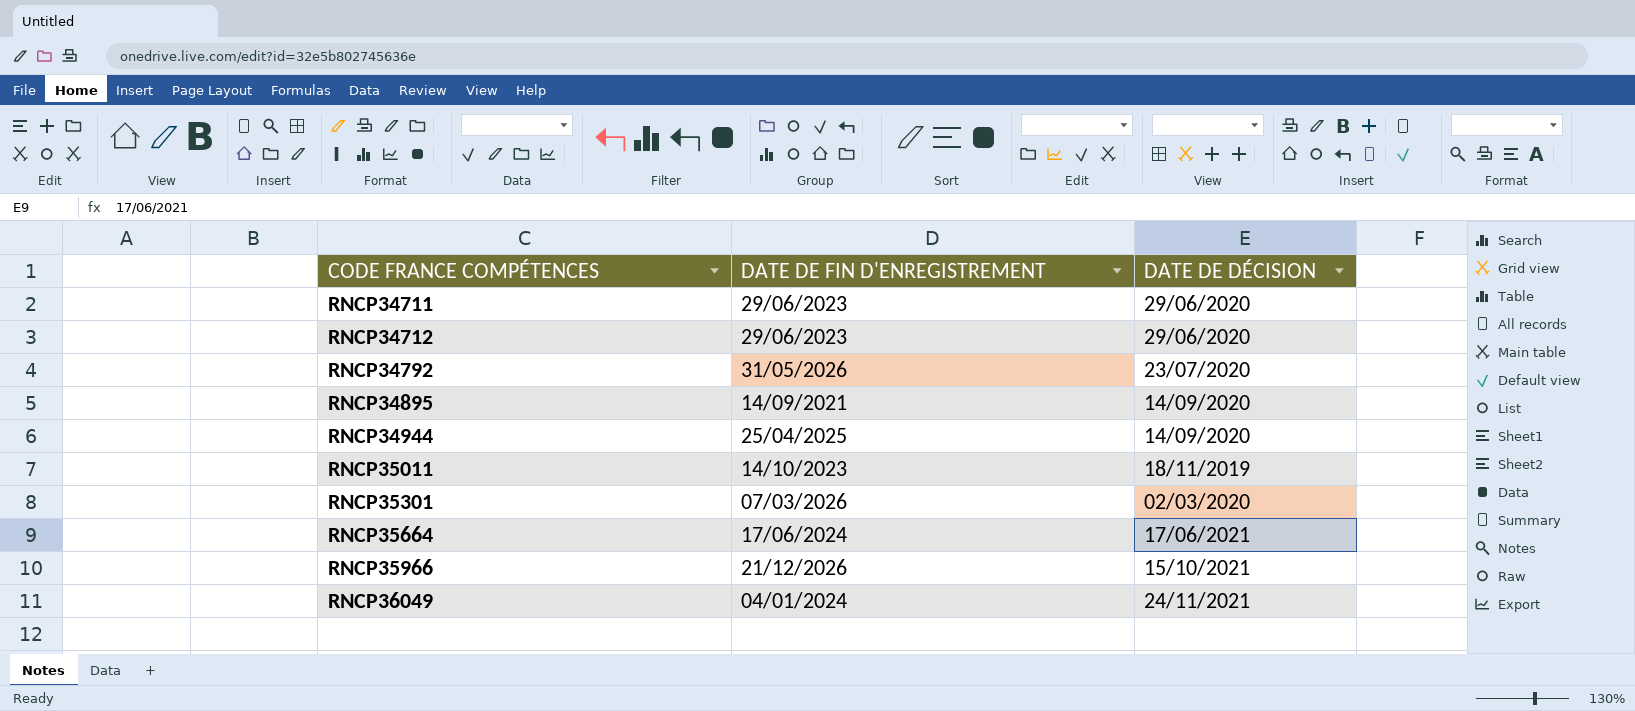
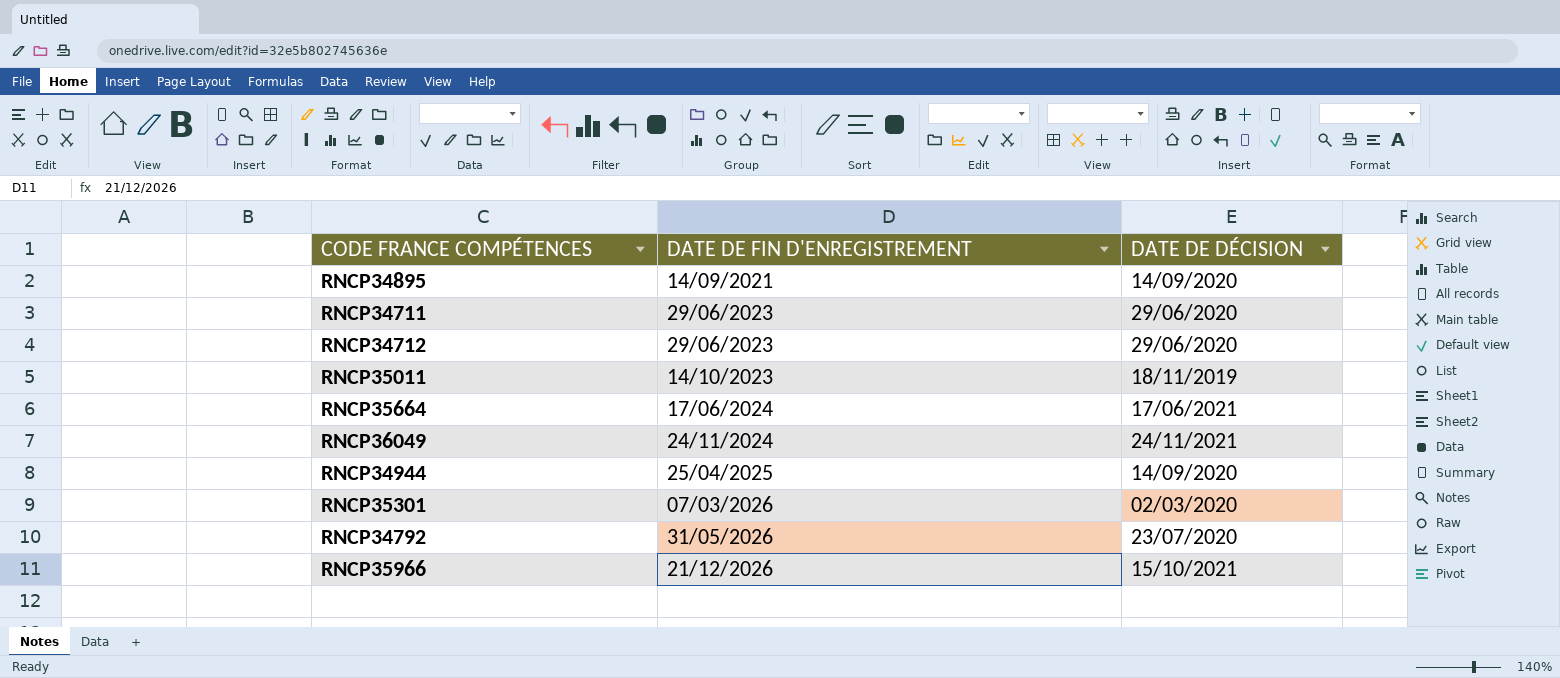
row order: CODE FRANCE COMPÉTENCES ascending -> DATE DE FIN D'ENREGISTREMENT ascending
RNCP36049 | DATE DE FIN D'ENREGISTREMENT: 04/01/2024 -> 24/11/2024

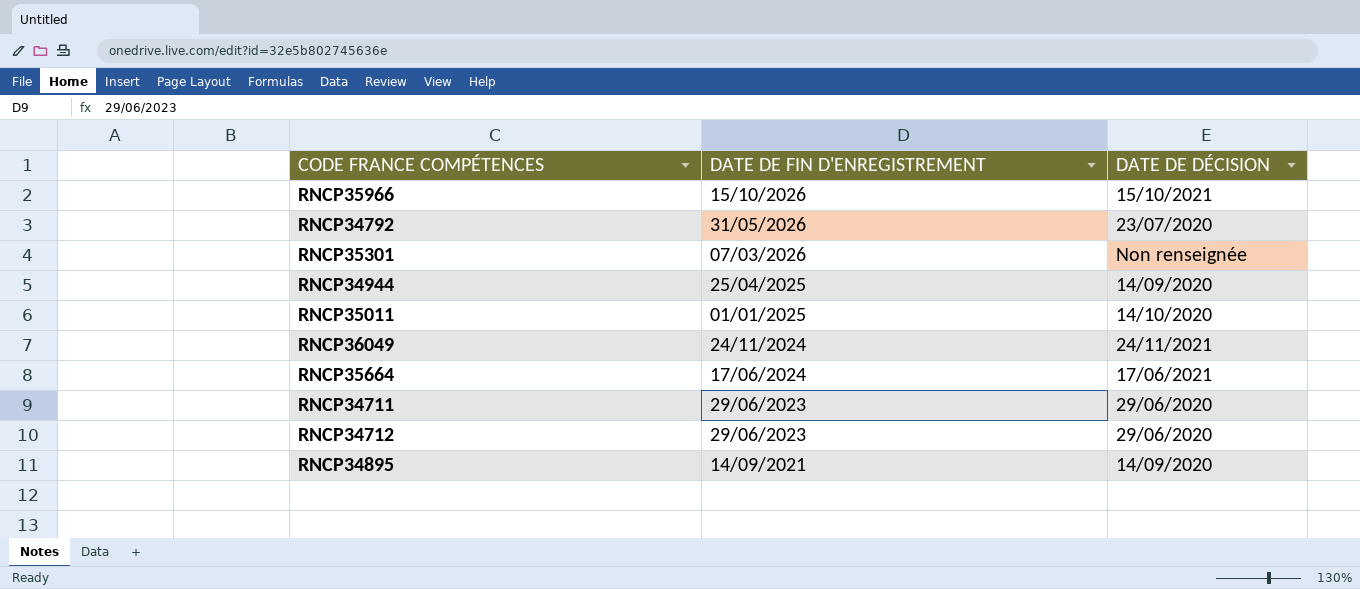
row order: DATE DE FIN D'ENREGISTREMENT ascending -> DATE DE FIN D'ENREGISTREMENT descending
RNCP35966 | DATE DE FIN D'ENREGISTREMENT: 21/12/2026 -> 15/10/2026
RNCP35301 | DATE DE DÉCISION: 02/03/2020 -> Non renseignée
RNCP35011 | DATE DE FIN D'ENREGISTREMENT: 14/10/2023 -> 01/01/2025
RNCP35011 | DATE DE DÉCISION: 18/11/2019 -> 14/10/2020

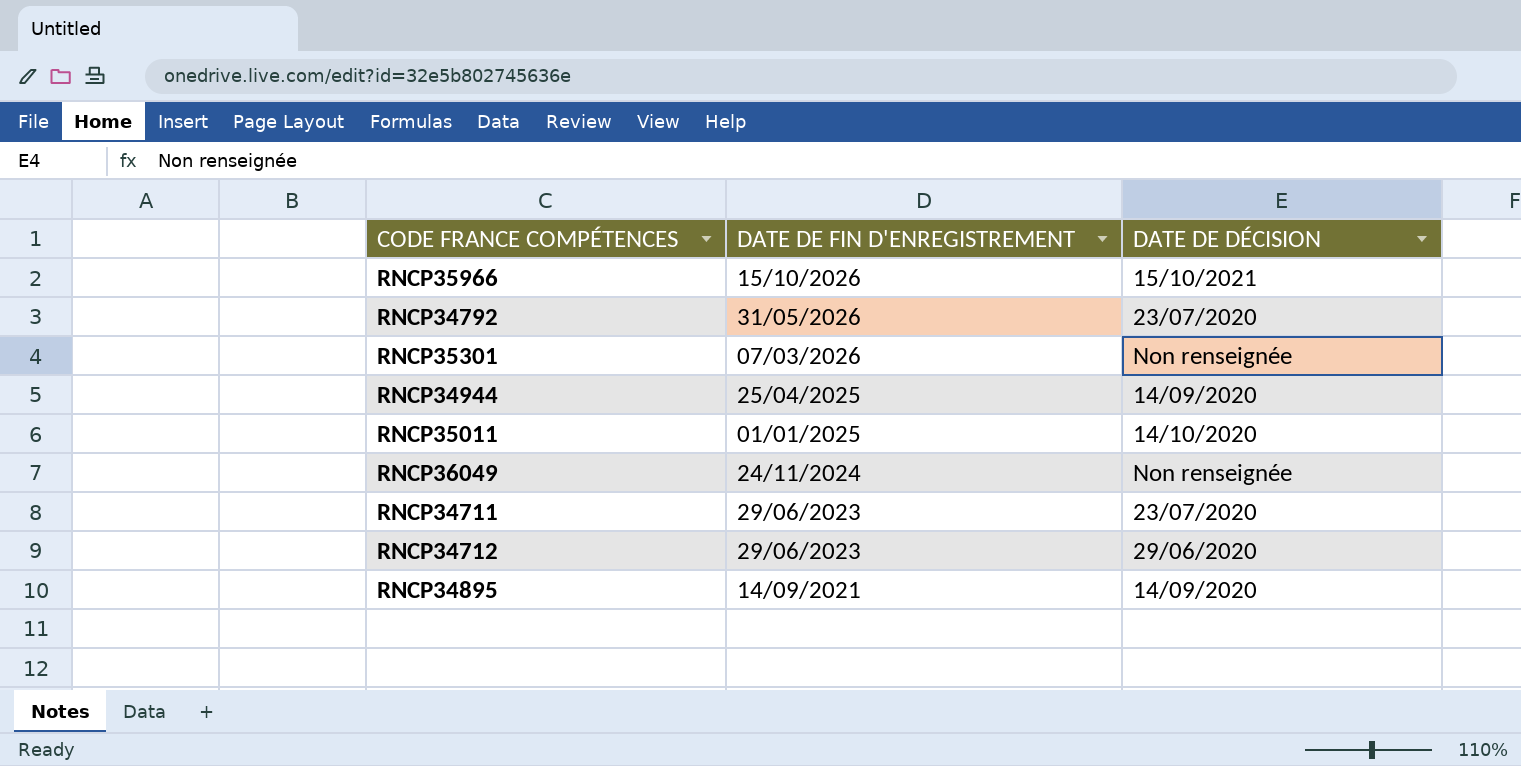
row RNCP35664: 17/06/2024 | 17/06/2021 -> none
RNCP36049 | DATE DE DÉCISION: 24/11/2021 -> Non renseignée
RNCP34711 | DATE DE DÉCISION: 29/06/2020 -> 23/07/2020

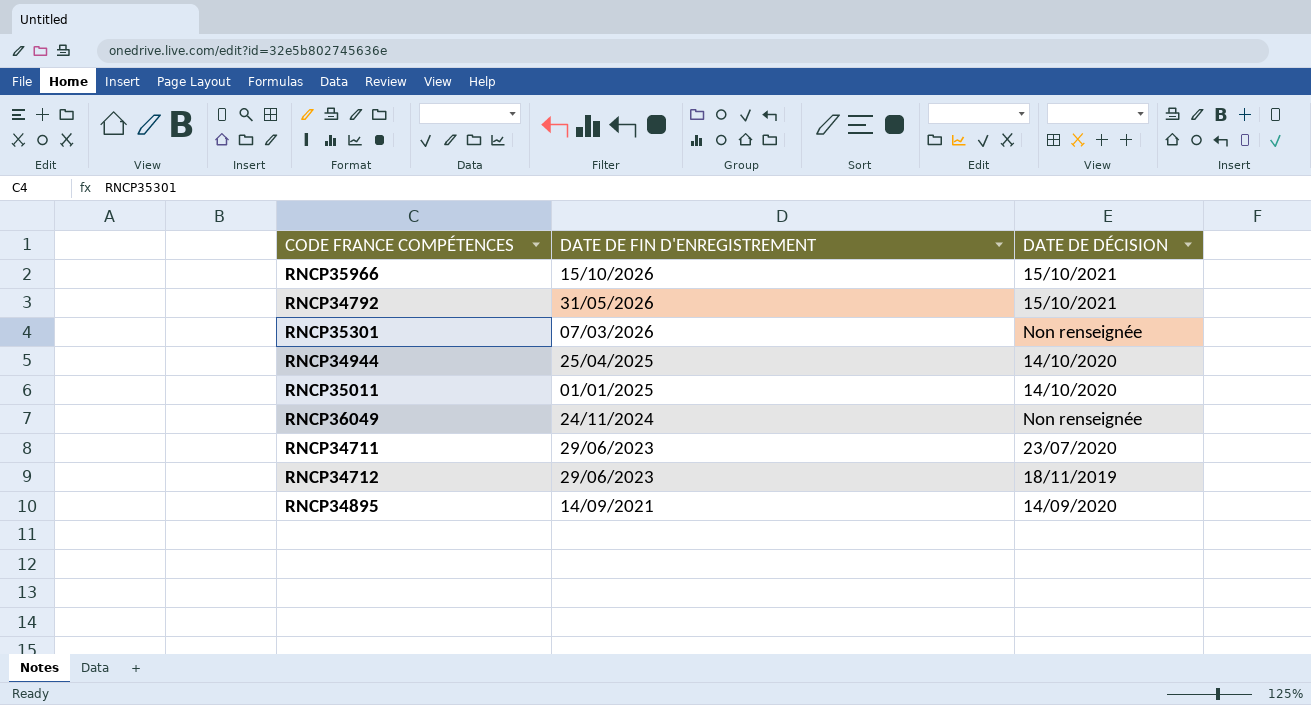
RNCP34792 | DATE DE DÉCISION: 23/07/2020 -> 15/10/2021
RNCP34944 | DATE DE DÉCISION: 14/09/2020 -> 14/10/2020
RNCP34712 | DATE DE DÉCISION: 29/06/2020 -> 18/11/2019

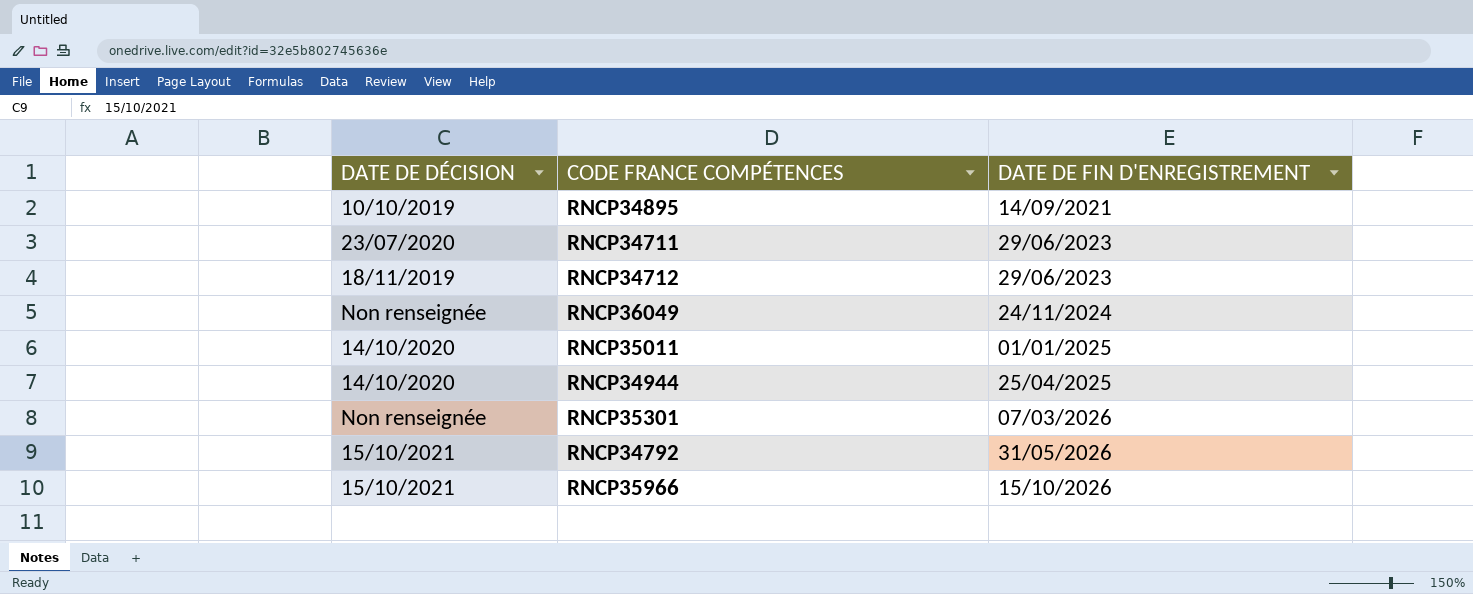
row order: DATE DE FIN D'ENREGISTREMENT descending -> DATE DE FIN D'ENREGISTREMENT ascending
column DATE DE DÉCISION | position: 3 -> 1
RNCP34895 | DATE DE DÉCISION: 14/09/2020 -> 10/10/2019

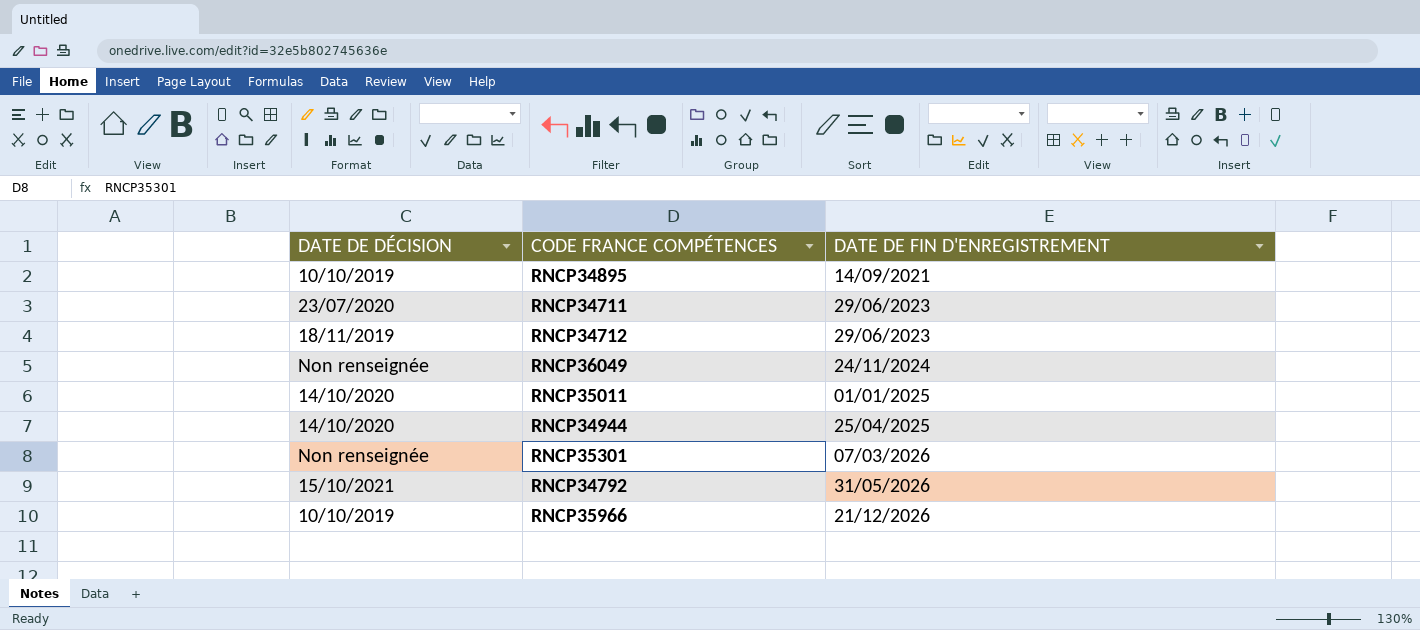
RNCP35966 | DATE DE DÉCISION: 15/10/2021 -> 10/10/2019
RNCP35966 | DATE DE FIN D'ENREGISTREMENT: 15/10/2026 -> 21/12/2026

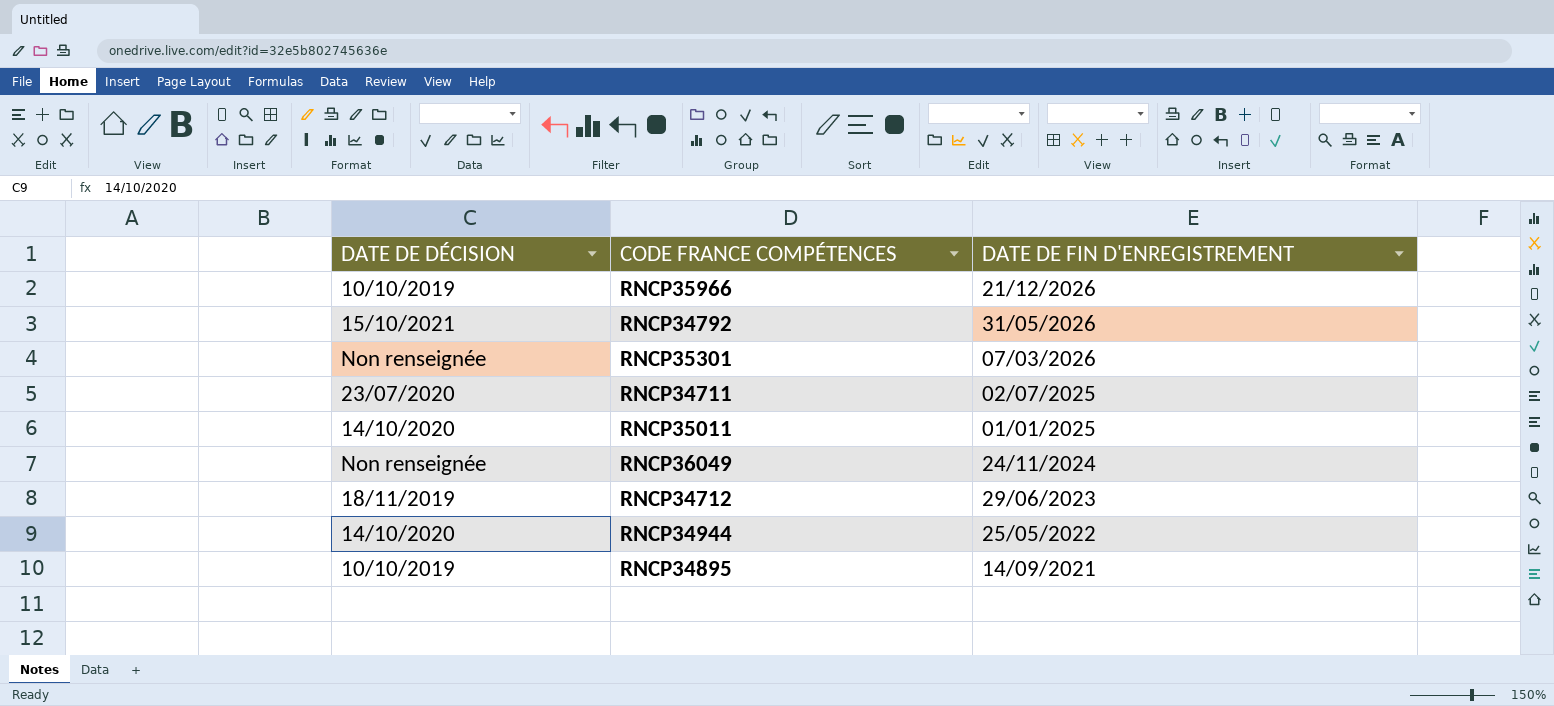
row order: DATE DE FIN D'ENREGISTREMENT ascending -> DATE DE FIN D'ENREGISTREMENT descending
RNCP34711 | DATE DE FIN D'ENREGISTREMENT: 29/06/2023 -> 02/07/2025
RNCP34944 | DATE DE FIN D'ENREGISTREMENT: 25/04/2025 -> 25/05/2022

